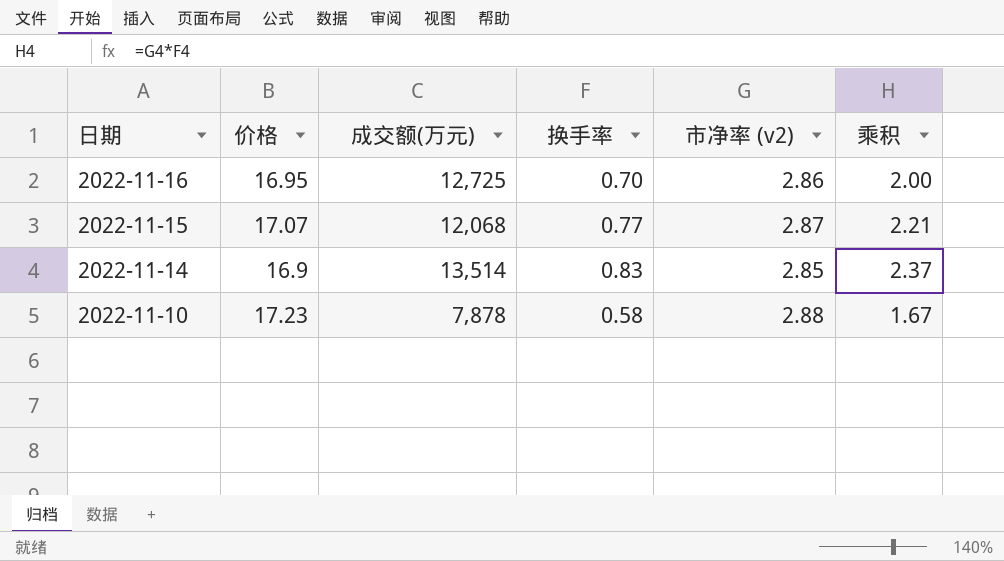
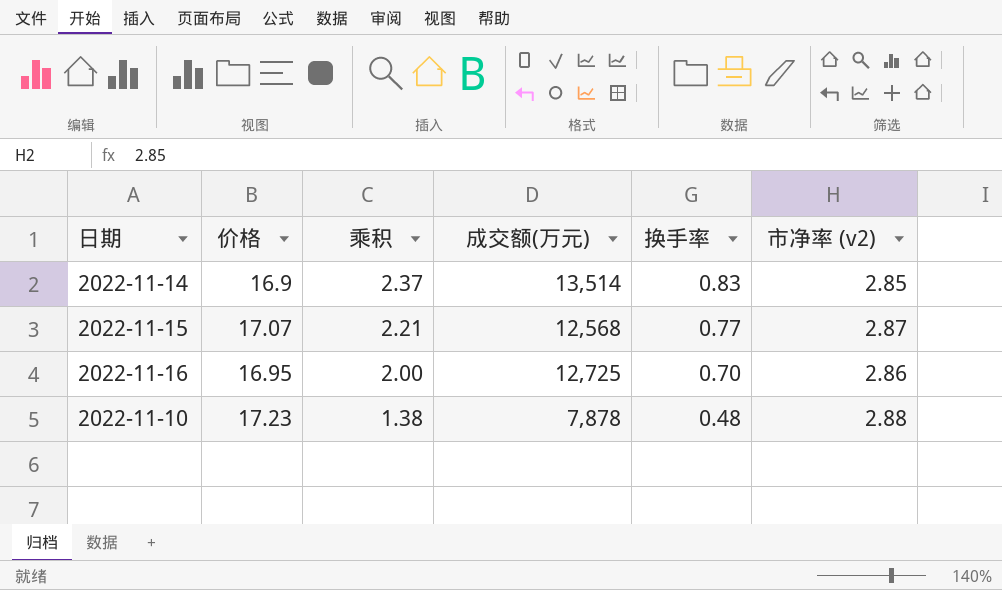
row order: 日期 descending -> 乘积 descending
column 乘积 | position: 6 -> 3
2022-11-15 | 成交额(万元): 12,068 -> 12,568
2022-11-10 | 乘积: 1.67 -> 1.38
2022-11-10 | 换手率: 0.58 -> 0.48

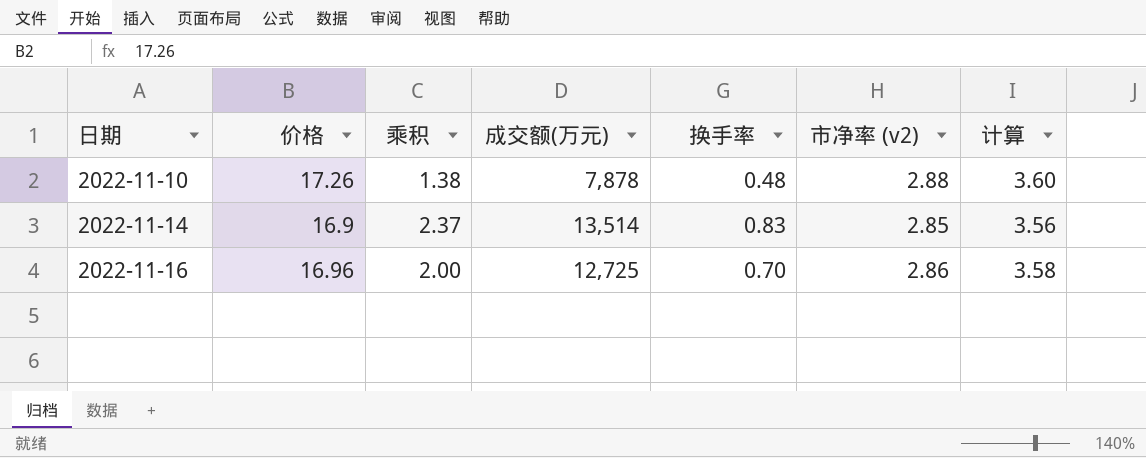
row order: 乘积 descending -> 日期 ascending
column 计算 | formula: none -> [市净率 (v2)] * 1.25
row 2022-11-15: 17.07 | 2.21 | 12,568 | 0.77 | 2.87 -> none
2022-11-10 | 价格: 17.23 -> 17.26
2022-11-16 | 价格: 16.95 -> 16.96

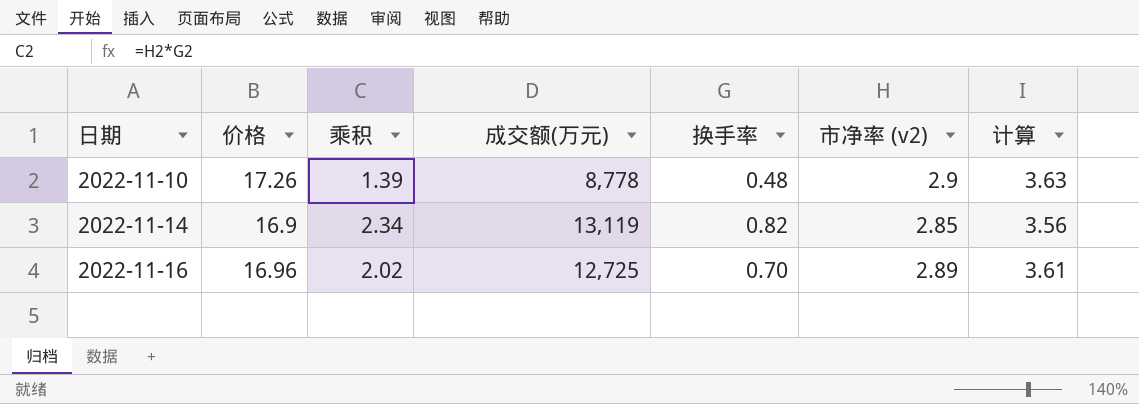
2022-11-10 | 乘积: 1.38 -> 1.39
2022-11-10 | 成交额(万元): 7,878 -> 8,778
2022-11-10 | 市净率 (v2): 2.88 -> 2.9
2022-11-10 | 计算: 3.60 -> 3.63
2022-11-14 | 乘积: 2.37 -> 2.34
2022-11-14 | 成交额(万元): 13,514 -> 13,119
2022-11-14 | 换手率: 0.83 -> 0.82
2022-11-16 | 乘积: 2.00 -> 2.02
2022-11-16 | 市净率 (v2): 2.86 -> 2.89
2022-11-16 | 计算: 3.58 -> 3.61

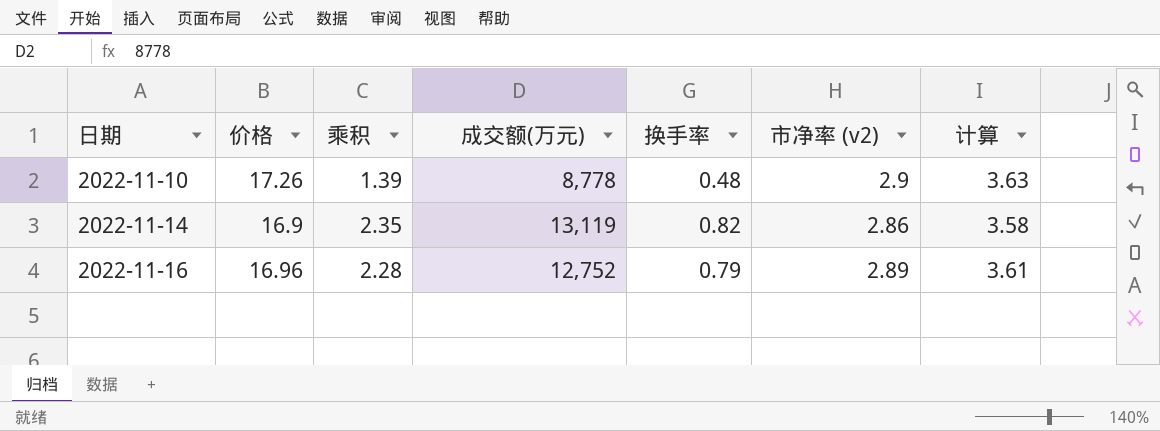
2022-11-14 | 乘积: 2.34 -> 2.35
2022-11-14 | 市净率 (v2): 2.85 -> 2.86
2022-11-14 | 计算: 3.56 -> 3.58
2022-11-16 | 乘积: 2.02 -> 2.28
2022-11-16 | 成交额(万元): 12,725 -> 12,752
2022-11-16 | 换手率: 0.70 -> 0.79

